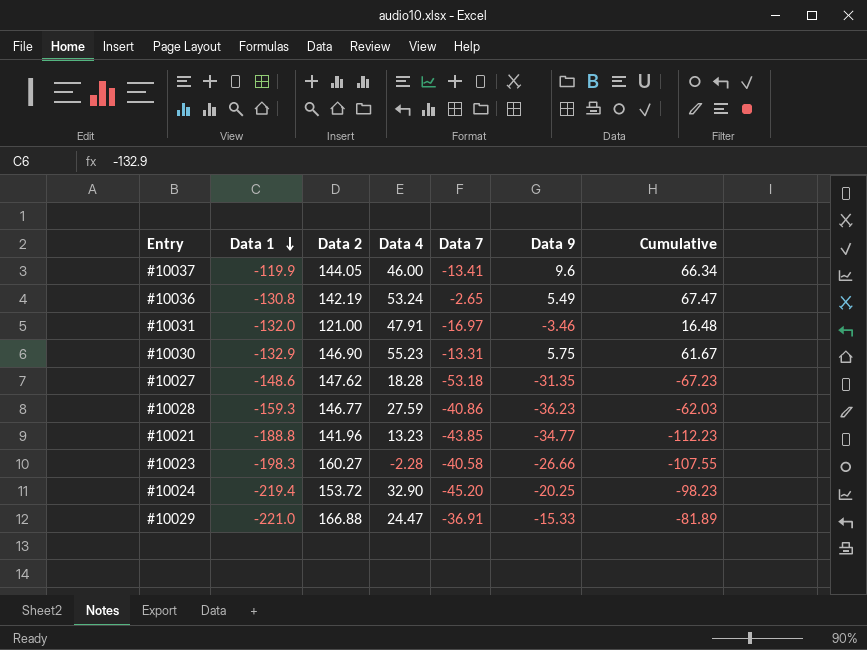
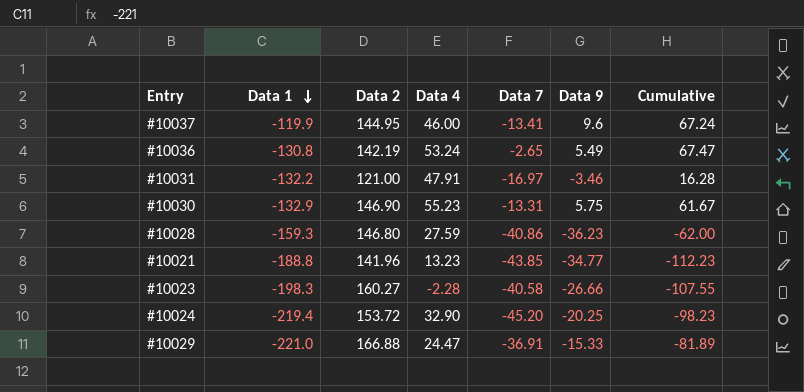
row #10027: -148.6 | 147.62 | 18.28 | -53.18 | -31.35 | -67.23 -> none
#10037 | Data 2: 144.05 -> 144.95
#10037 | Cumulative: 66.34 -> 67.24
#10031 | Data 1: -132.0 -> -132.2
#10031 | Cumulative: 16.48 -> 16.28
#10028 | Data 2: 146.77 -> 146.80
#10028 | Cumulative: -62.03 -> -62.00

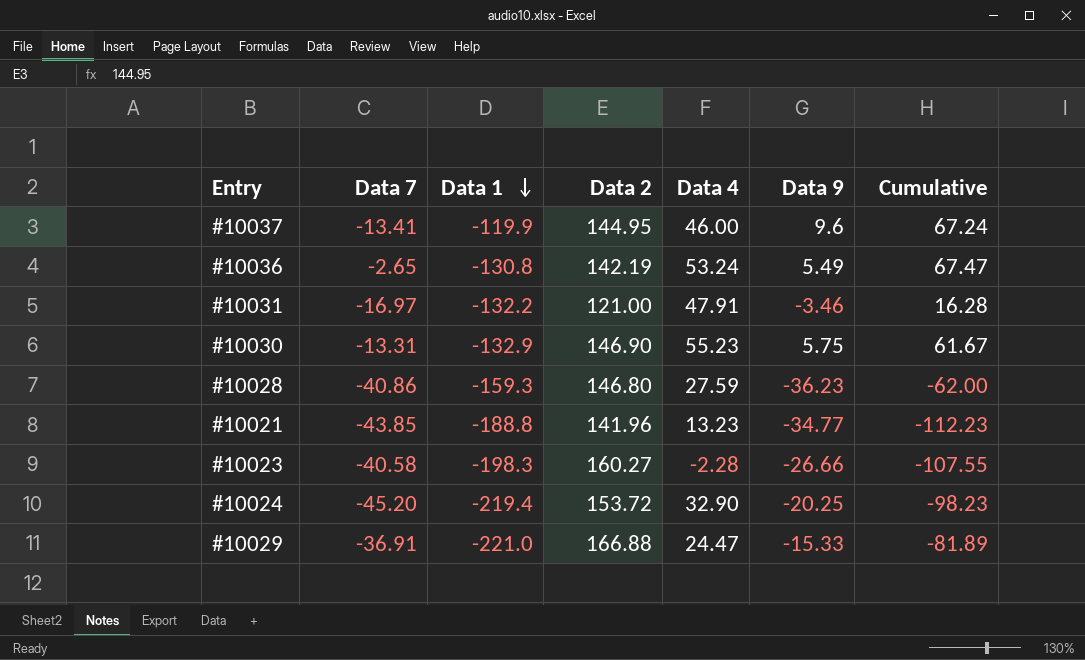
column Data 7 | position: 5 -> 2

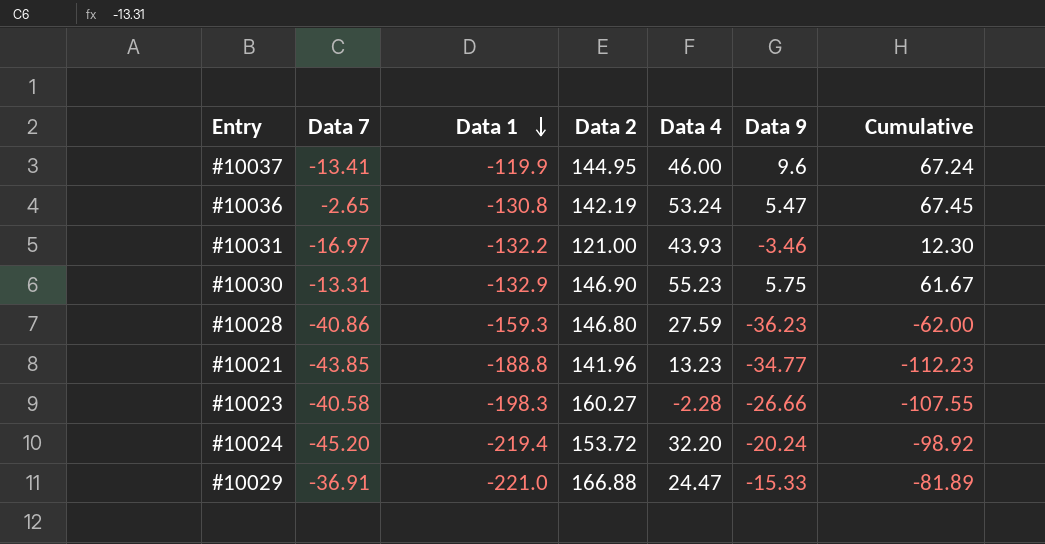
#10036 | Data 9: 5.49 -> 5.47
#10036 | Cumulative: 67.47 -> 67.45
#10031 | Data 4: 47.91 -> 43.93
#10031 | Cumulative: 16.28 -> 12.30
#10024 | Data 4: 32.90 -> 32.20
#10024 | Data 9: -20.25 -> -20.24
#10024 | Cumulative: -98.23 -> -98.92

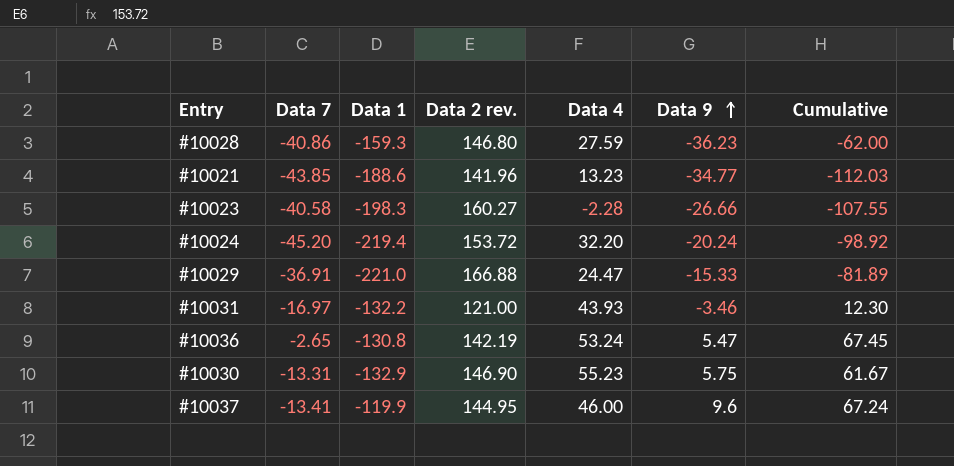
row order: Data 1 descending -> Data 9 ascending
column name: Data 2 -> Data 2 rev.
#10021 | Data 1: -188.8 -> -188.6
#10021 | Cumulative: -112.23 -> -112.03

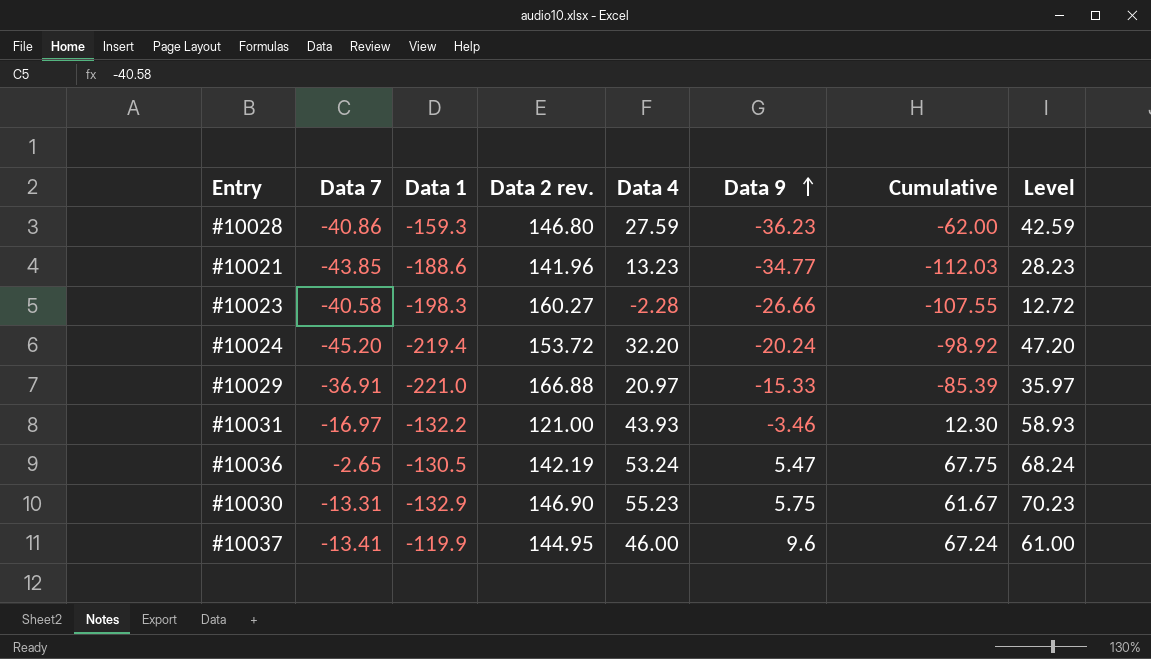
column Level | formula: none -> [Data 4] + 15
#10029 | Data 4: 24.47 -> 20.97
#10029 | Cumulative: -81.89 -> -85.39
#10036 | Data 1: -130.8 -> -130.5
#10036 | Cumulative: 67.45 -> 67.75

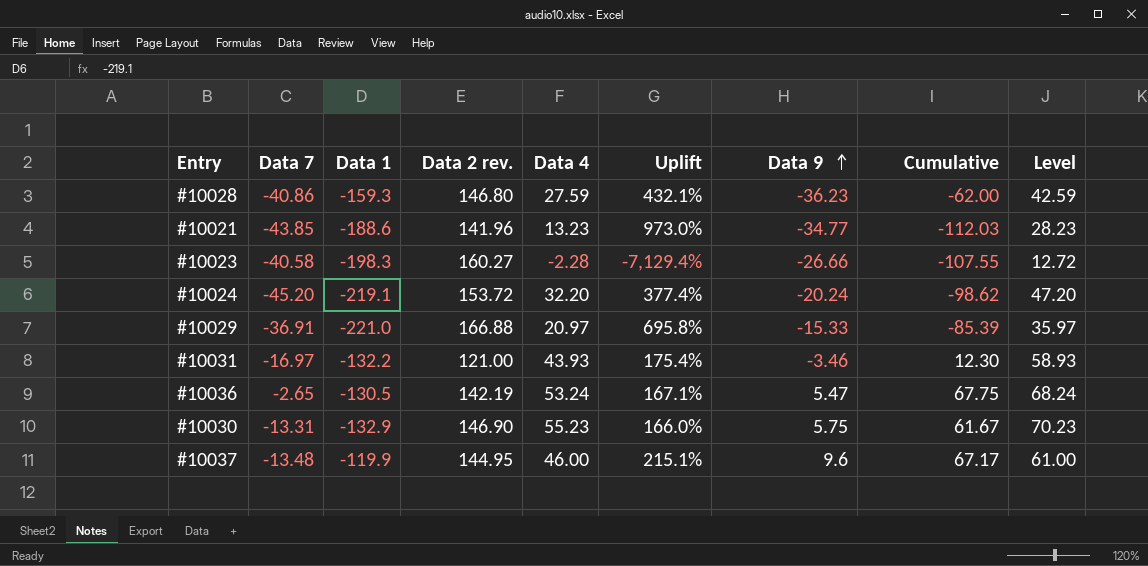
column Uplift | formula: none -> ([Data 2 rev.] - [Data 4]) / [Data 4]
#10024 | Data 1: -219.4 -> -219.1
#10024 | Cumulative: -98.92 -> -98.62
#10037 | Data 7: -13.41 -> -13.48
#10037 | Cumulative: 67.24 -> 67.17

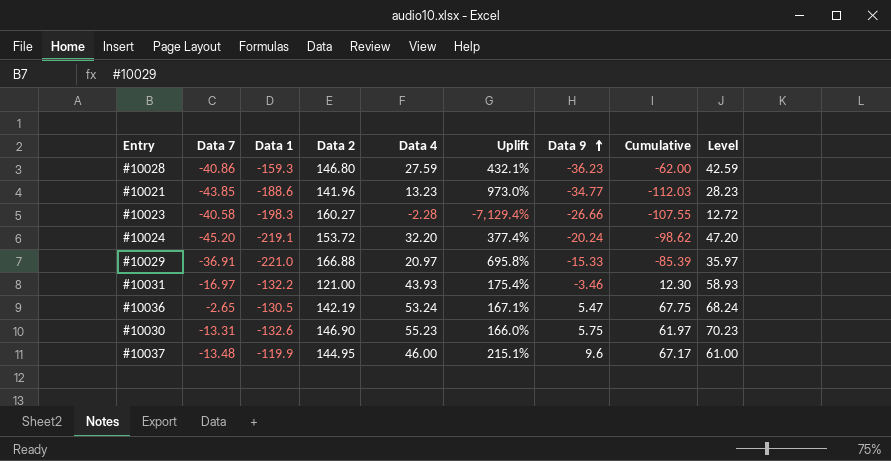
column name: Data 2 rev. -> Data 2
#10030 | Data 1: -132.9 -> -132.6
#10030 | Cumulative: 61.67 -> 61.97

